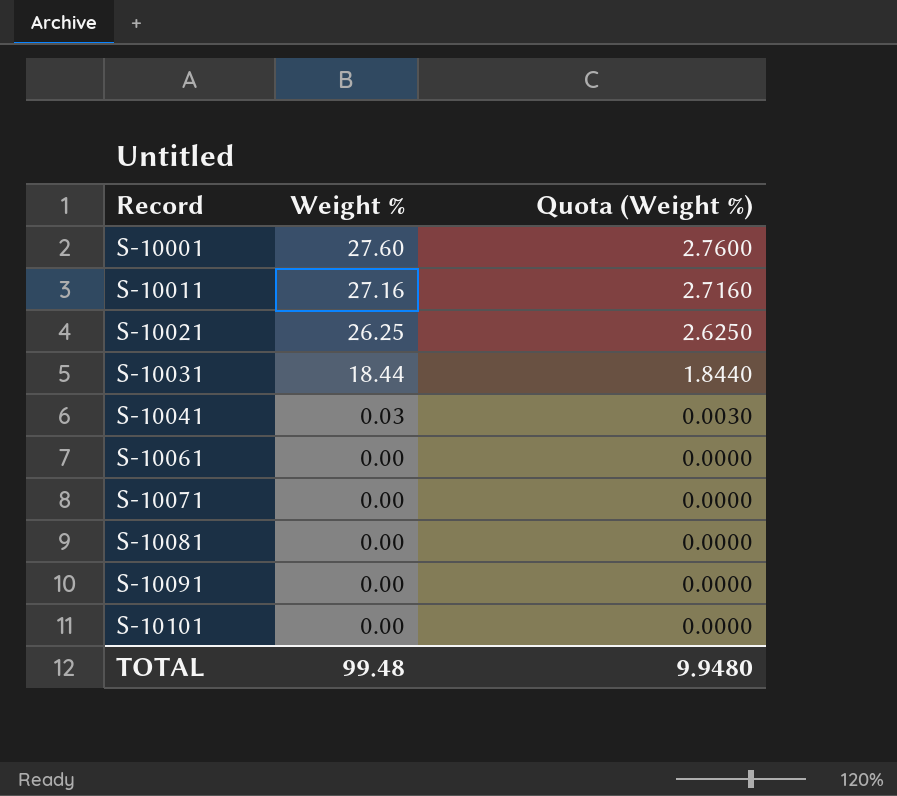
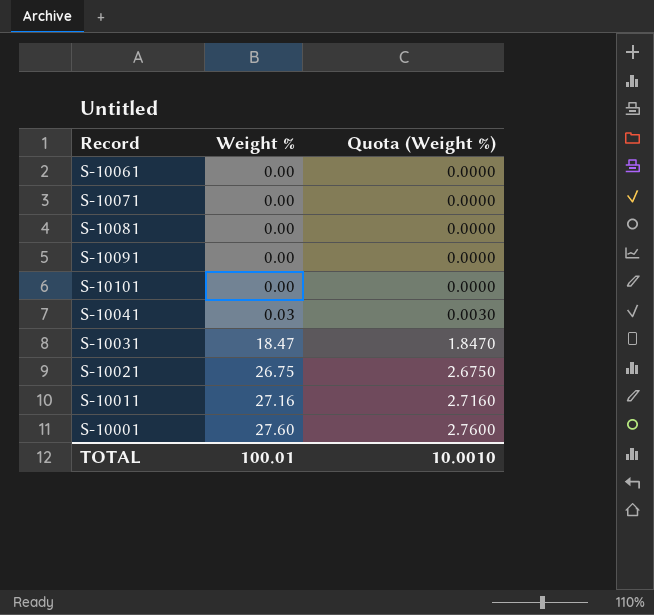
row order: Record ascending -> Weight % ascending
S-10031 | Weight %: 18.44 -> 18.47
S-10031 | Quota (Weight %): 1.8440 -> 1.8470
S-10021 | Weight %: 26.25 -> 26.75
S-10021 | Quota (Weight %): 2.6250 -> 2.6750
TOTAL | Weight %: 99.48 -> 100.01
TOTAL | Quota (Weight %): 9.9480 -> 10.0010

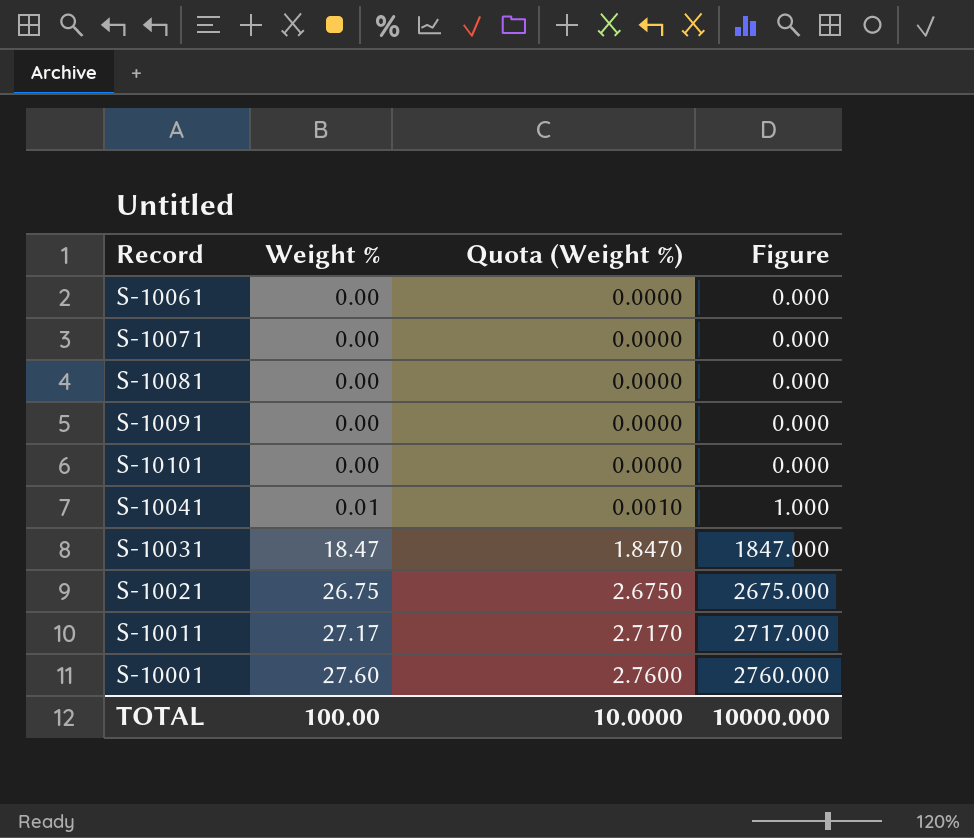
column Figure | formula: none -> [Weight %] * 100
S-10041 | Weight %: 0.03 -> 0.01
S-10041 | Quota (Weight %): 0.0030 -> 0.0010
S-10011 | Weight %: 27.16 -> 27.17
S-10011 | Quota (Weight %): 2.7160 -> 2.7170
TOTAL | Weight %: 100.01 -> 100.00
TOTAL | Quota (Weight %): 10.0010 -> 10.0000

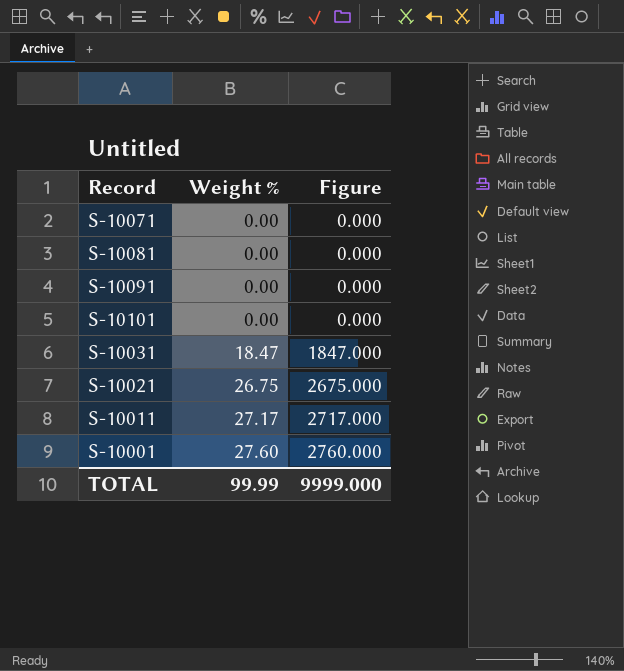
column Quota (Weight %) | formula: [Weight %] * 0.1 -> none
row S-10061: 0.00 | 0.0000 | 0.000 -> none
row S-10041: 0.01 | 0.0010 | 1.000 -> none
TOTAL | Weight %: 100.00 -> 99.99
TOTAL | Figure: 10000.000 -> 9999.000

